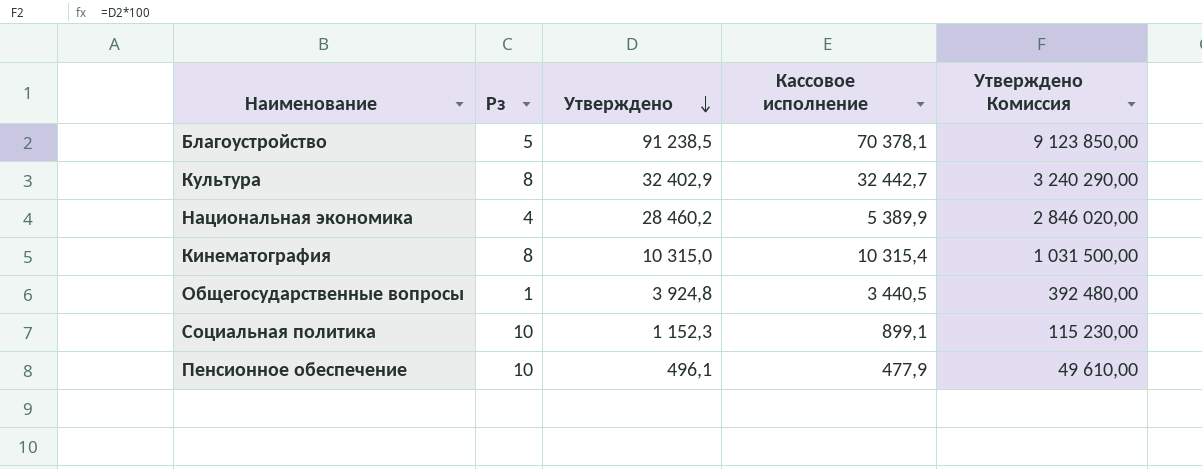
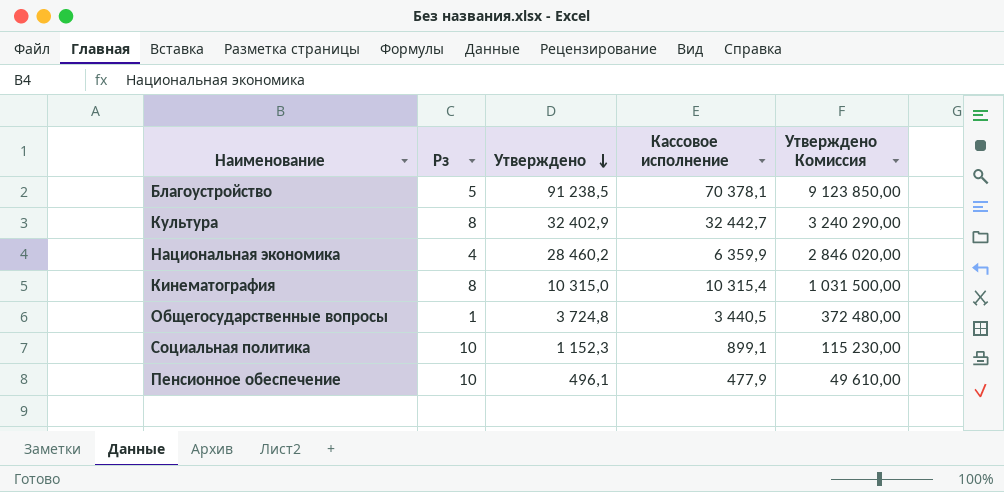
Национальная экономика | Кассовое исполнение: 5 389,9 -> 6 359,9
Общегосударственные вопросы | Утверждено: 3 924,8 -> 3 724,8
Общегосударственные вопросы | Утверждено Комиссия: 392 480,00 -> 372 480,00

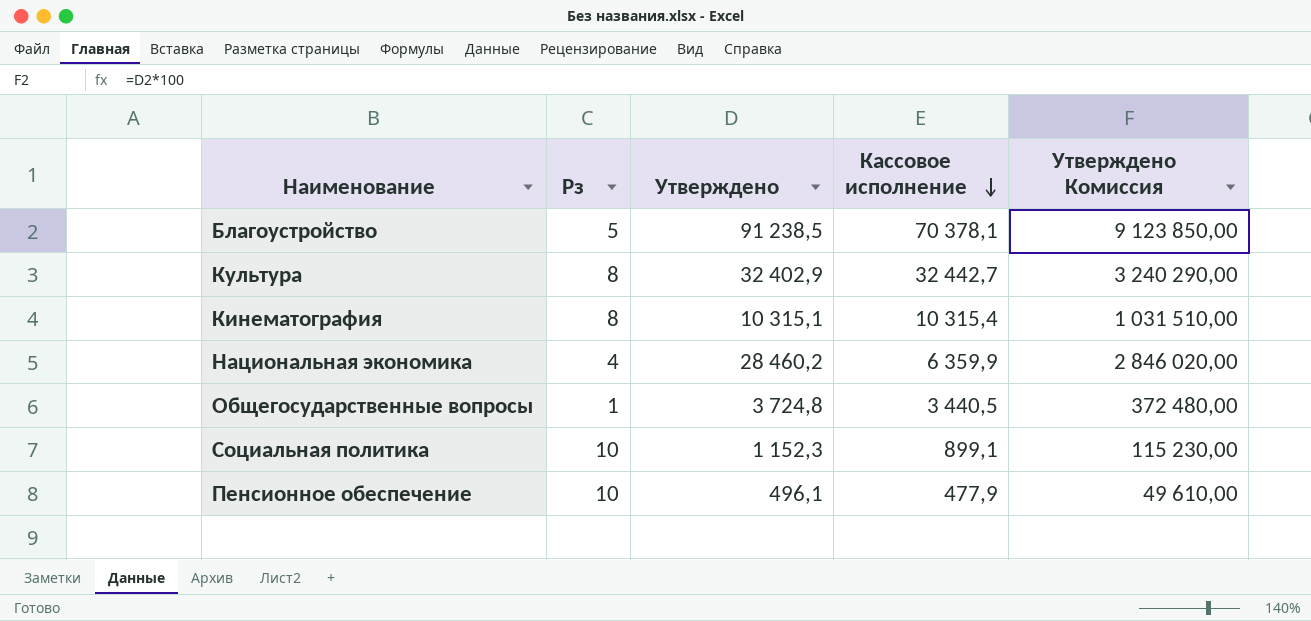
row order: Утверждено descending -> Кассовое исполнение descending
Кинематография | Утверждено: 10 315,0 -> 10 315,1
Кинематография | Утверждено Комиссия: 1 031 500,00 -> 1 031 510,00

